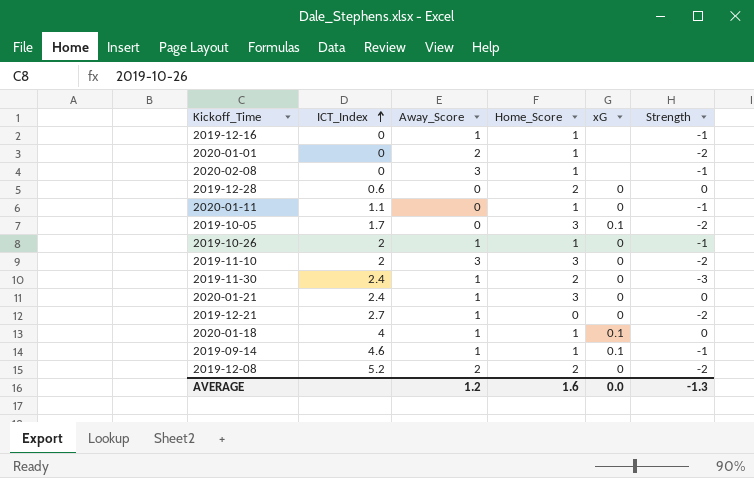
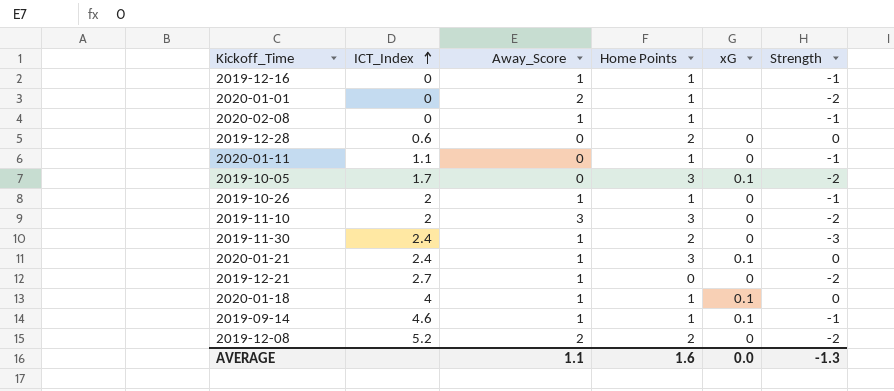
column name: Home_Score -> Home Points
2020-02-08 | Away_Score: 3 -> 1
2020-01-21 | xG: 0 -> 0.1
AVERAGE | Away_Score: 1.2 -> 1.1

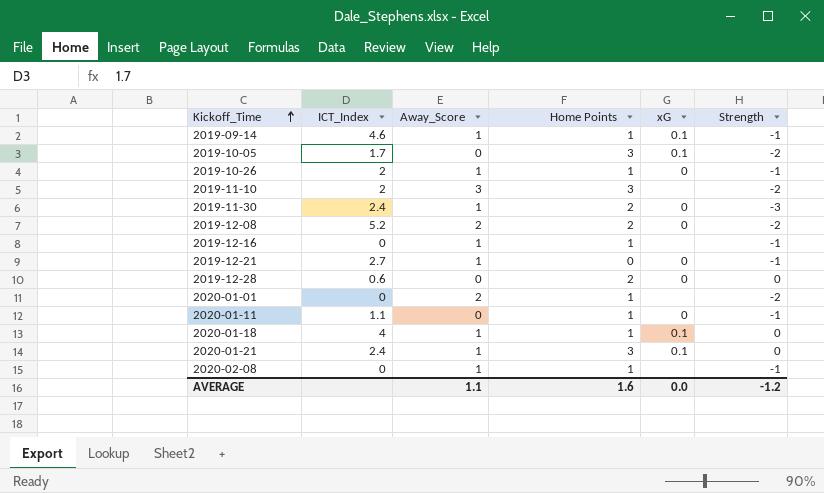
row order: ICT_Index ascending -> Kickoff_Time ascending
2019-11-10 | xG: 0 -> none
2019-12-21 | Strength: -2 -> -1
AVERAGE | Strength: -1.3 -> -1.2

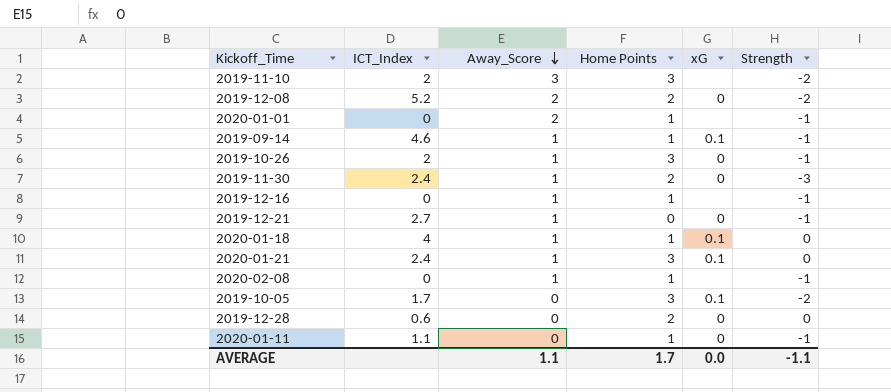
row order: Kickoff_Time ascending -> Away_Score descending
2020-01-01 | Strength: -2 -> -1
2019-10-26 | Home Points: 1 -> 3
AVERAGE | Home Points: 1.6 -> 1.7
AVERAGE | Strength: -1.2 -> -1.1

